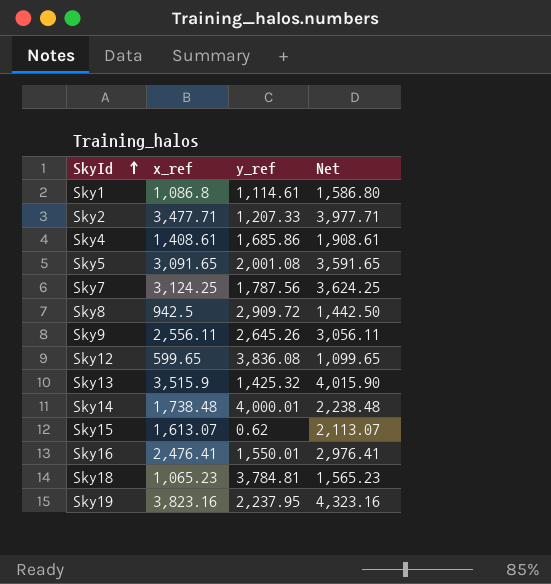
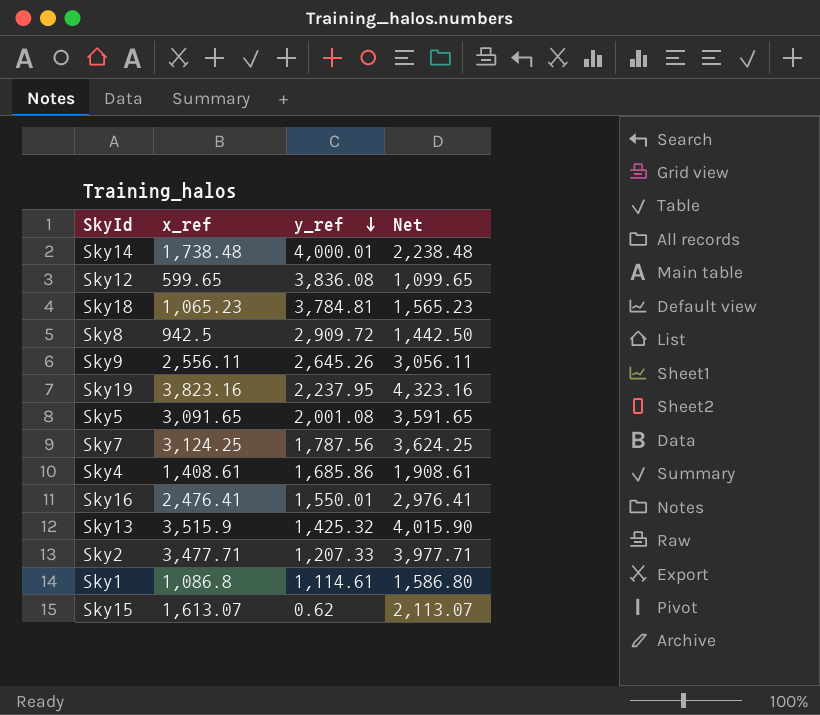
row order: SkyId ascending -> y_ref descending

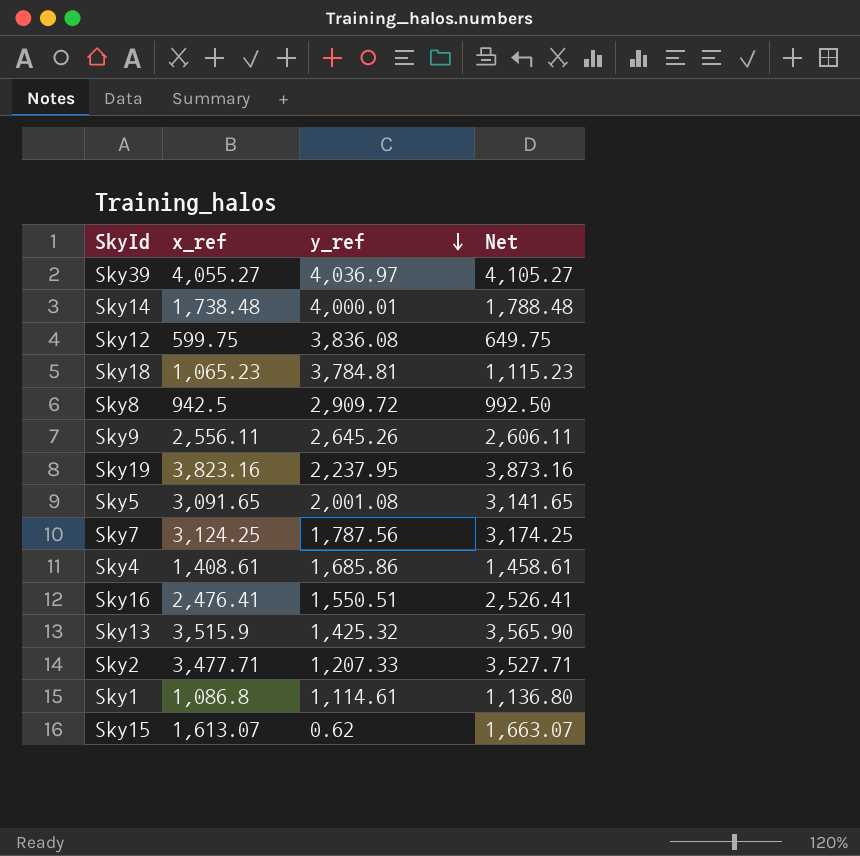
column Net | formula: [x_ref] + 500 -> [x_ref] + 50
row Sky39: none -> 4,055.27 | 4,036.97 | 4,105.27
Sky12 | x_ref: 599.65 -> 599.75
Sky16 | y_ref: 1,550.01 -> 1,550.51

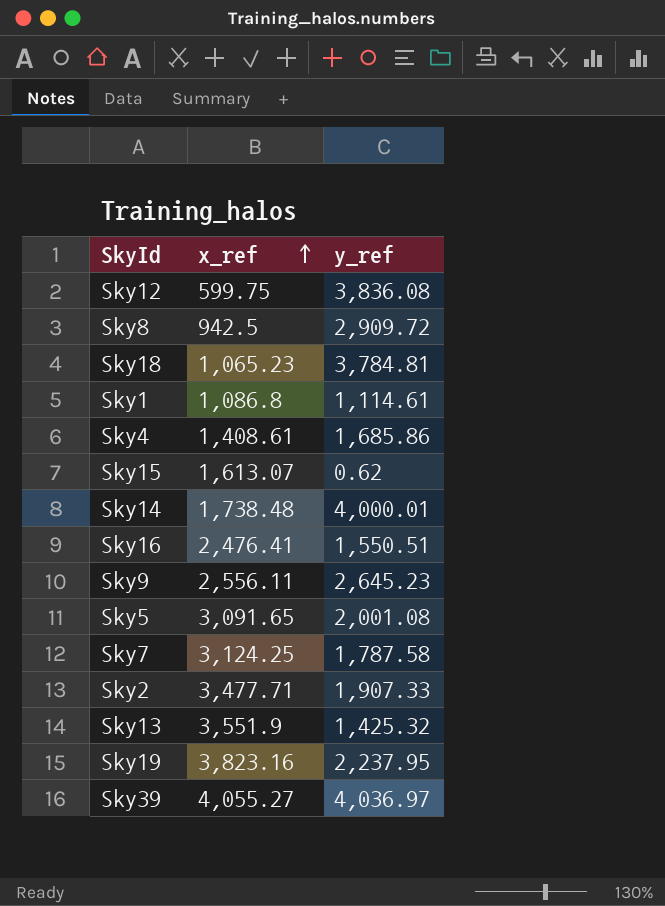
row order: y_ref descending -> x_ref ascending
column Net | formula: [x_ref] + 50 -> none
Sky9 | y_ref: 2,645.26 -> 2,645.23
Sky7 | y_ref: 1,787.56 -> 1,787.58
Sky2 | y_ref: 1,207.33 -> 1,907.33
Sky13 | x_ref: 3,515.9 -> 3,551.9

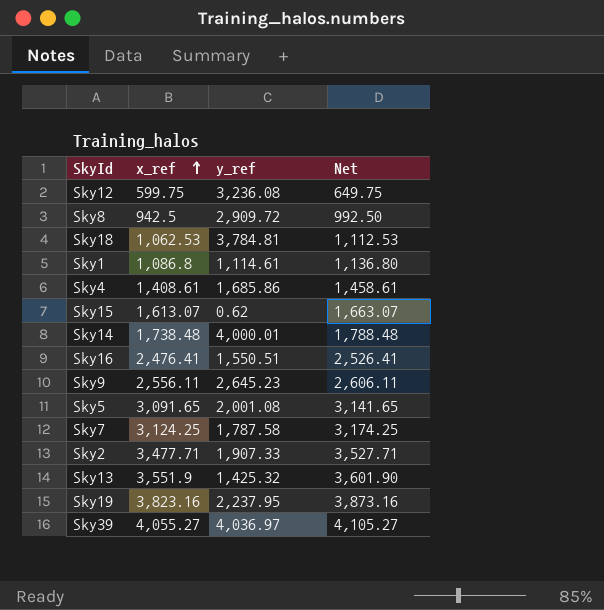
column Net | formula: none -> [x_ref] + 50
Sky12 | y_ref: 3,836.08 -> 3,236.08
Sky18 | x_ref: 1,065.23 -> 1,062.53

